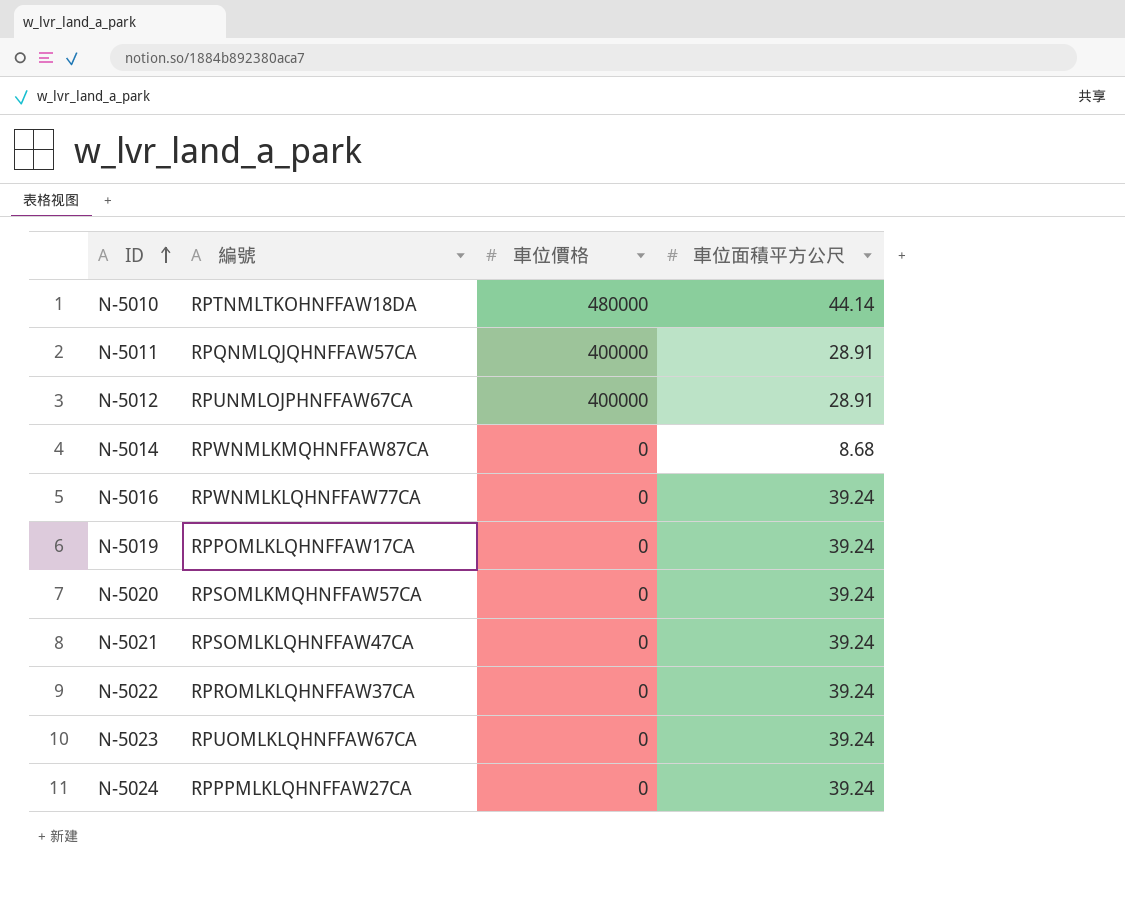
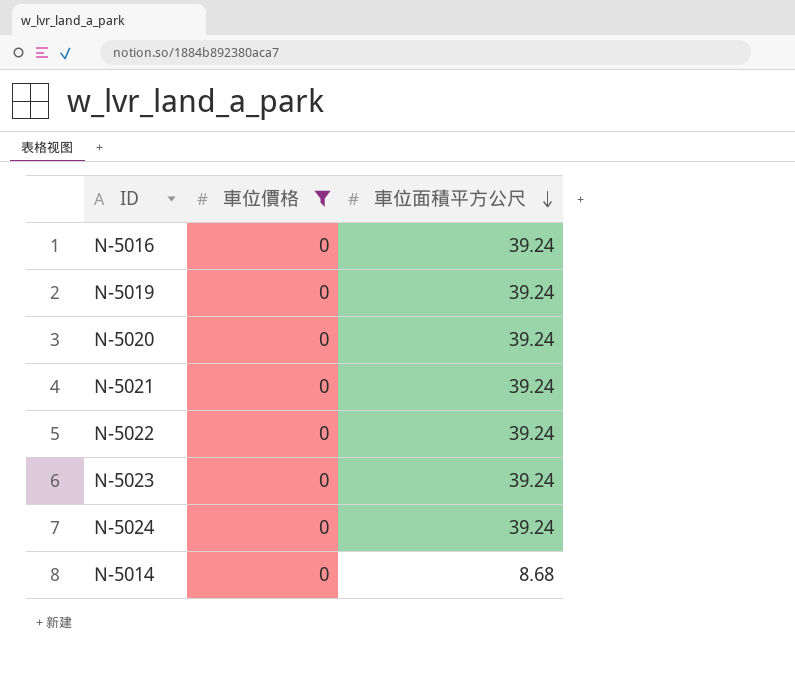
filter: none -> 車位價格 = 0
row order: ID ascending -> 車位面積平方公尺 descending
column 編號 | position: 2 -> none

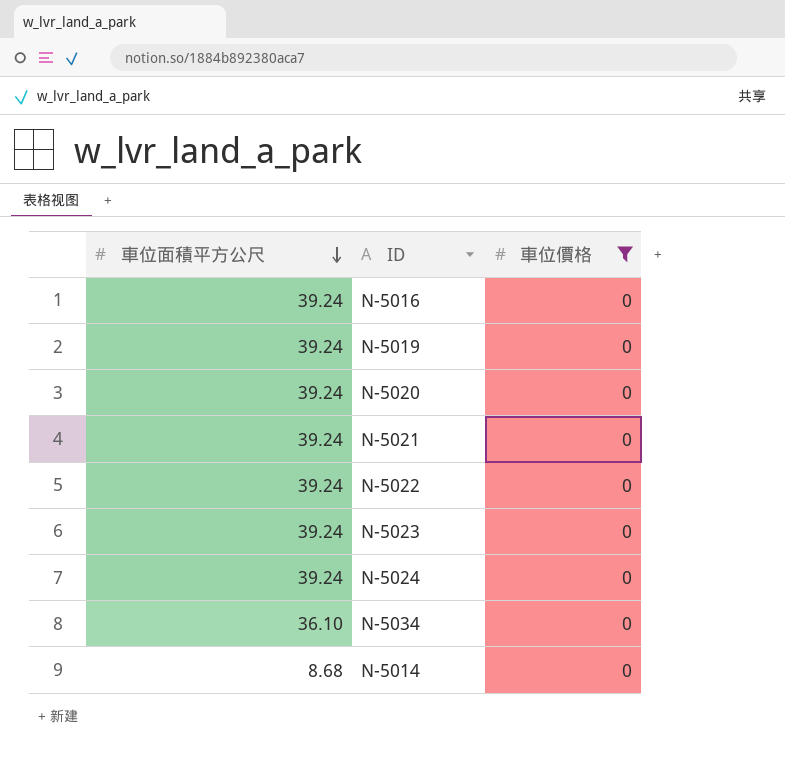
column 車位面積平方公尺 | position: 3 -> 1
row N-5034: none -> 36.10 | 0

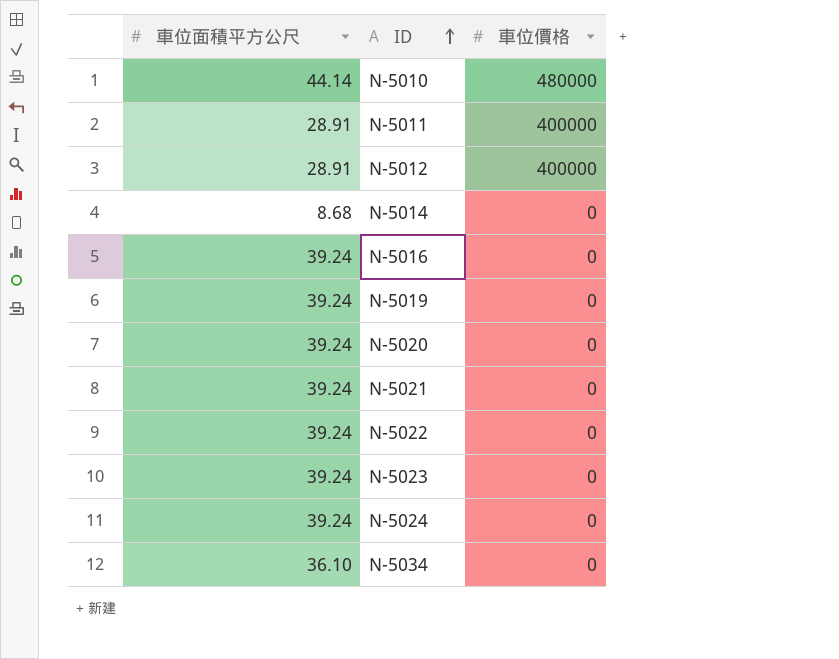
filter: 車位價格 = 0 -> none
row order: 車位面積平方公尺 descending -> ID ascending

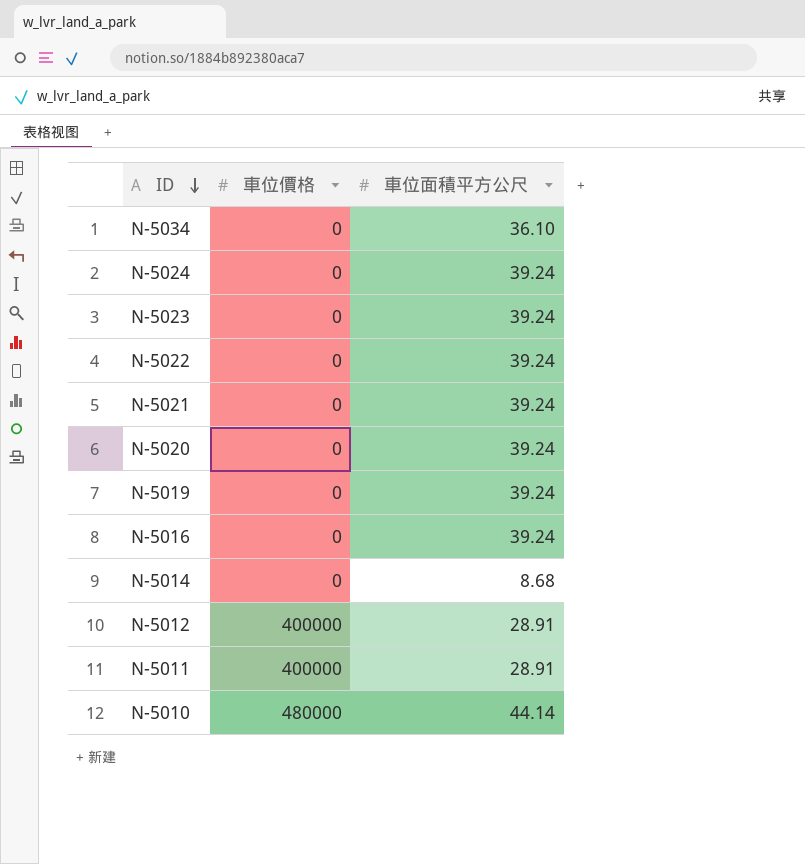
row order: ID ascending -> ID descending
column 車位面積平方公尺 | position: 1 -> 3

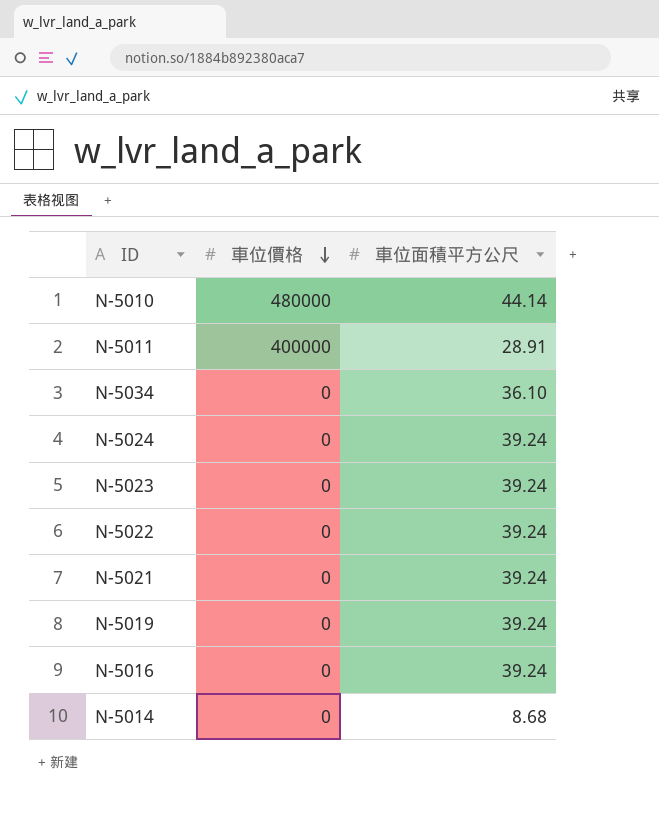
row order: ID descending -> 車位價格 descending
row N-5020: 0 | 39.24 -> none
row N-5012: 400000 | 28.91 -> none

